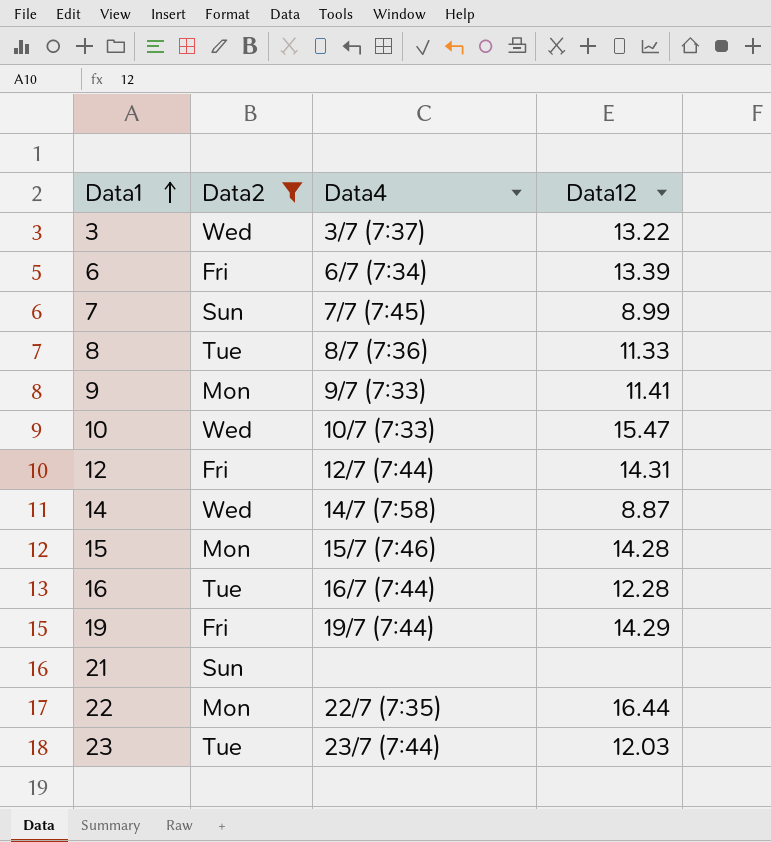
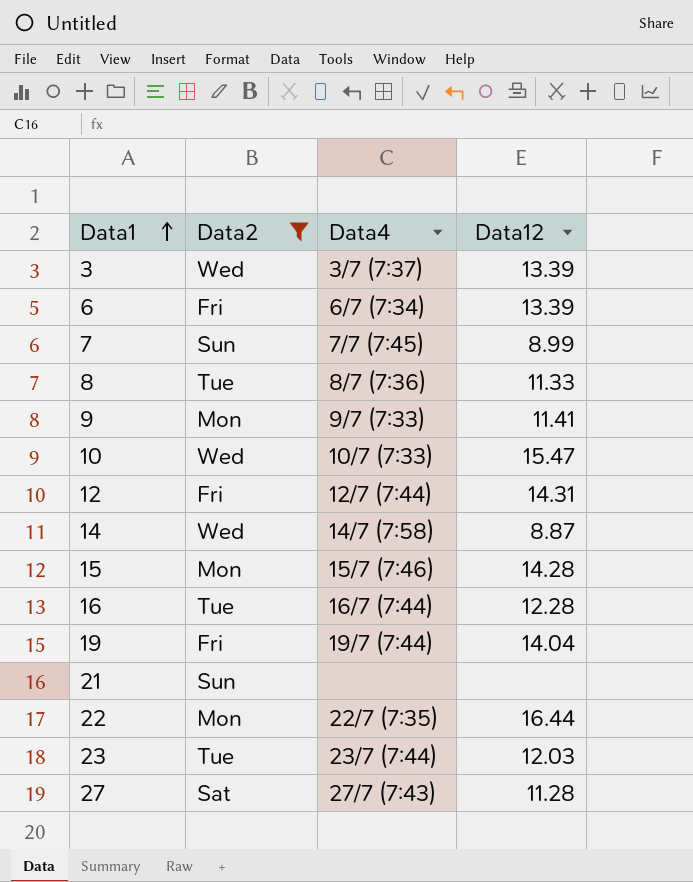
3 | Data12: 13.22 -> 13.39
19 | Data12: 14.29 -> 14.04
row 27: none -> Sat | 27/7 (7:43) | 11.28

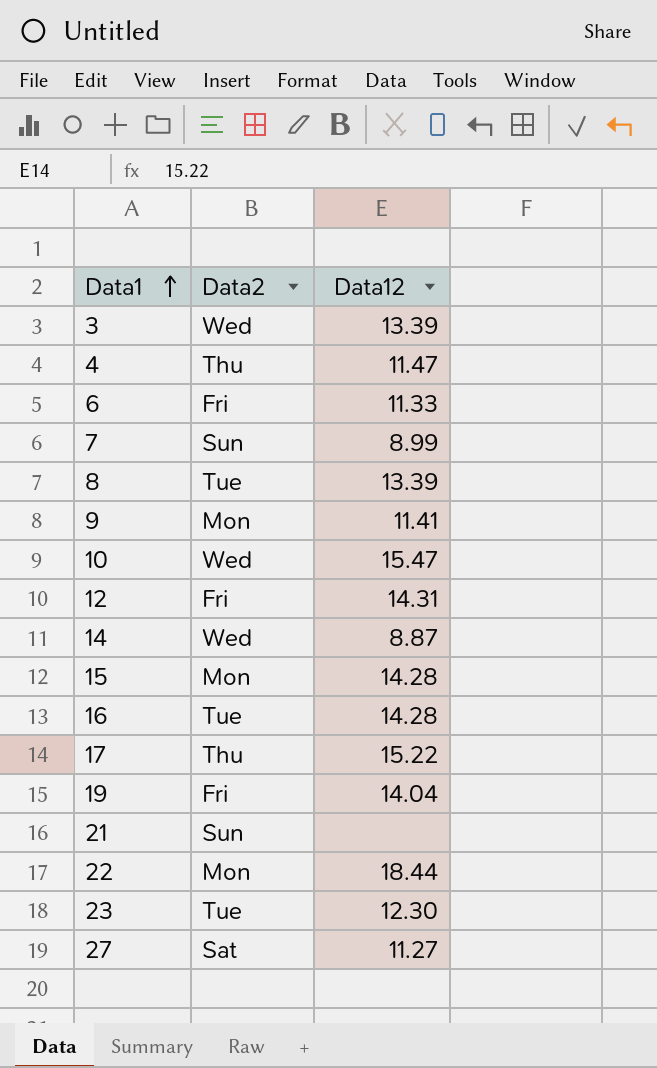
filter: Data2 != Thu -> none
column Data4 | position: 3 -> none
6 | Data12: 13.39 -> 11.33
8 | Data12: 11.33 -> 13.39
16 | Data12: 12.28 -> 14.28
22 | Data12: 16.44 -> 18.44
23 | Data12: 12.03 -> 12.30
27 | Data12: 11.28 -> 11.27

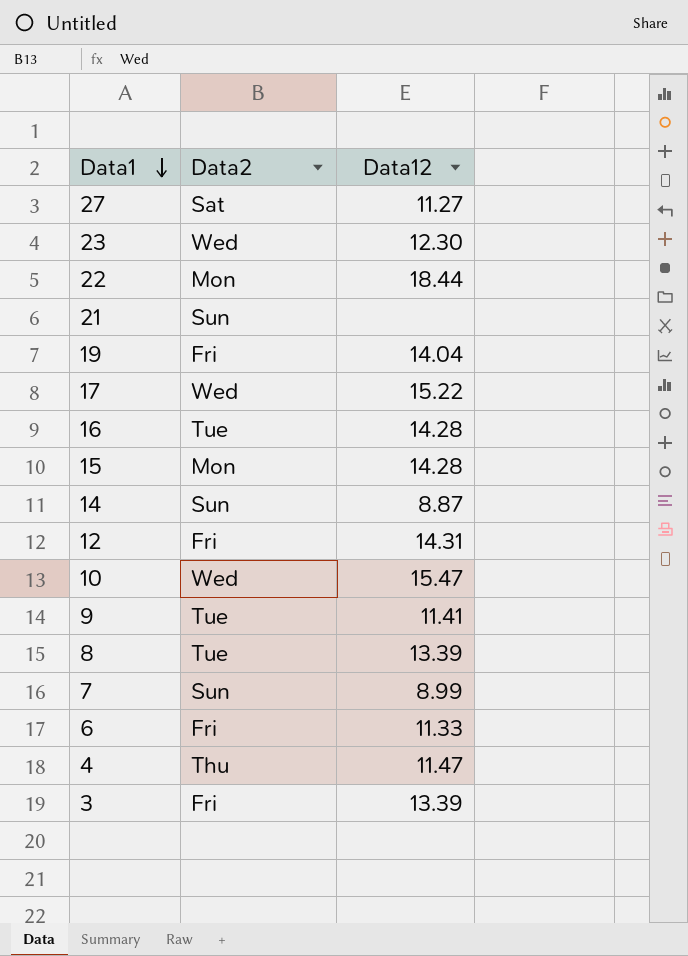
row order: Data1 ascending -> Data1 descending
23 | Data2: Tue -> Wed
17 | Data2: Thu -> Wed
14 | Data2: Wed -> Sun
9 | Data2: Mon -> Tue
3 | Data2: Wed -> Fri

